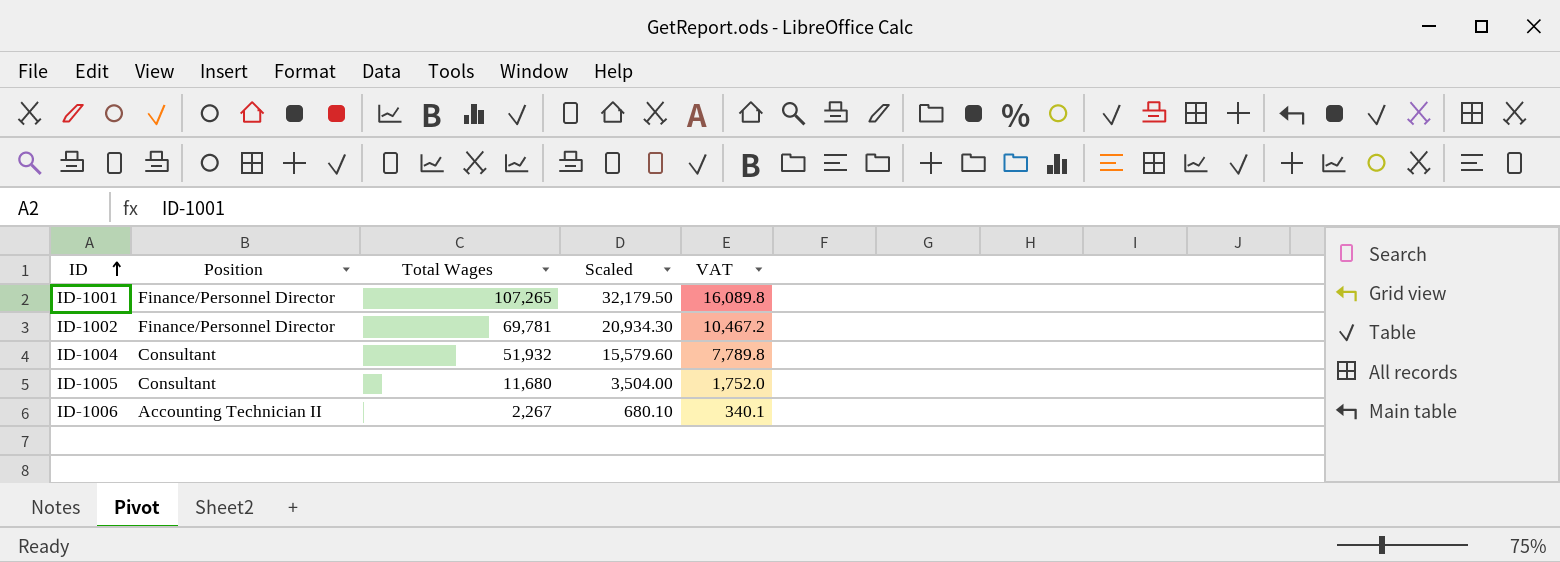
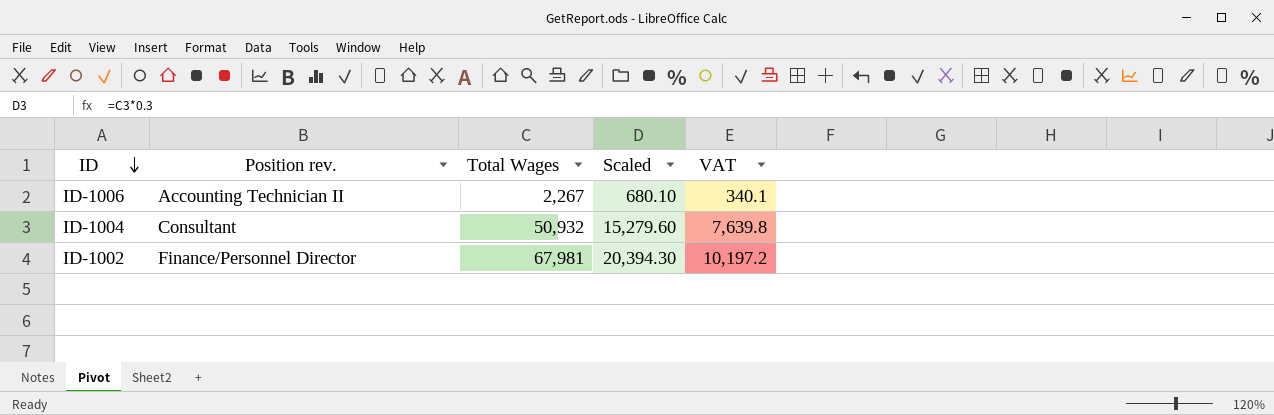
row order: ID ascending -> ID descending
column name: Position -> Position rev.
row ID-1001: Finance/Personnel Director | 107,265 | 32,179.50 | 16,089.8 -> none
row ID-1005: Consultant | 11,680 | 3,504.00 | 1,752.0 -> none
ID-1004 | Total Wages: 51,932 -> 50,932
ID-1004 | Scaled: 15,579.60 -> 15,279.60
ID-1004 | VAT: 7,789.8 -> 7,639.8
ID-1002 | Total Wages: 69,781 -> 67,981
ID-1002 | Scaled: 20,934.30 -> 20,394.30
ID-1002 | VAT: 10,467.2 -> 10,197.2

